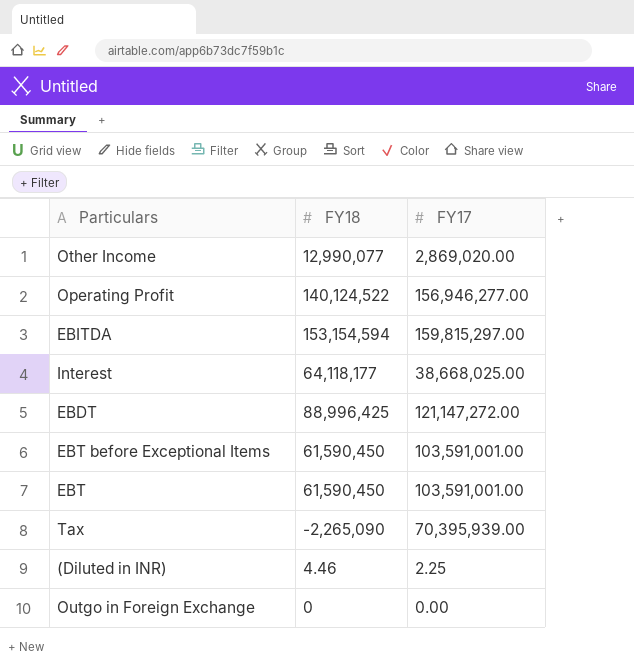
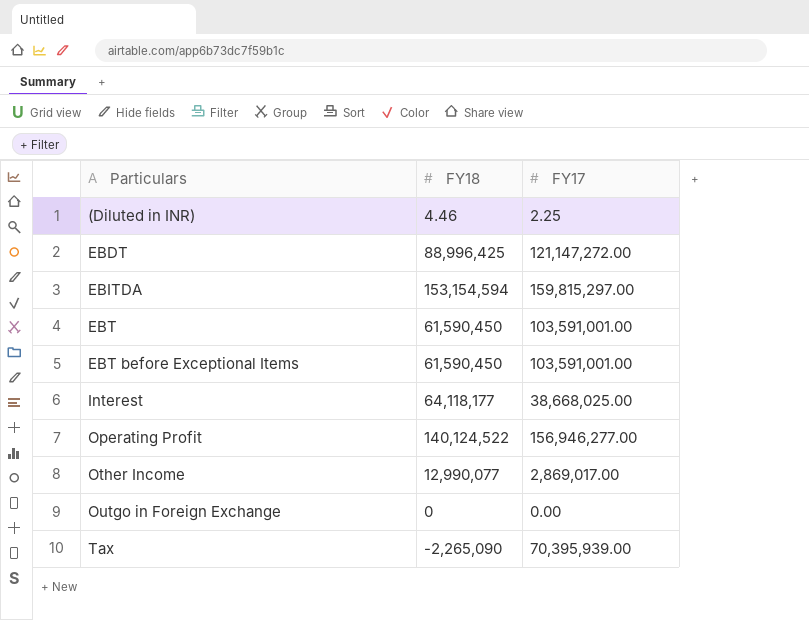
row order: none -> Particulars ascending
Other Income | FY17: 2,869,020.00 -> 2,869,017.00

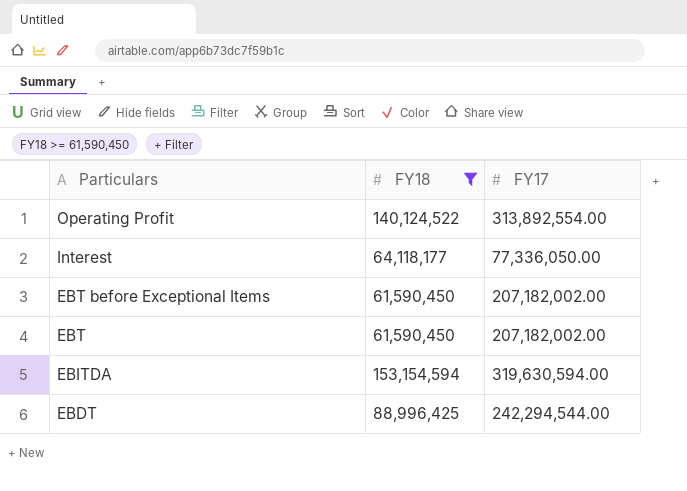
filter: none -> FY18 >= 61,590,450
row order: Particulars ascending -> Particulars descending
Operating Profit | FY17: 156,946,277.00 -> 313,892,554.00
Interest | FY17: 38,668,025.00 -> 77,336,050.00
EBT before Exceptional Items | FY17: 103,591,001.00 -> 207,182,002.00
EBT | FY17: 103,591,001.00 -> 207,182,002.00
EBITDA | FY17: 159,815,297.00 -> 319,630,594.00
EBDT | FY17: 121,147,272.00 -> 242,294,544.00

